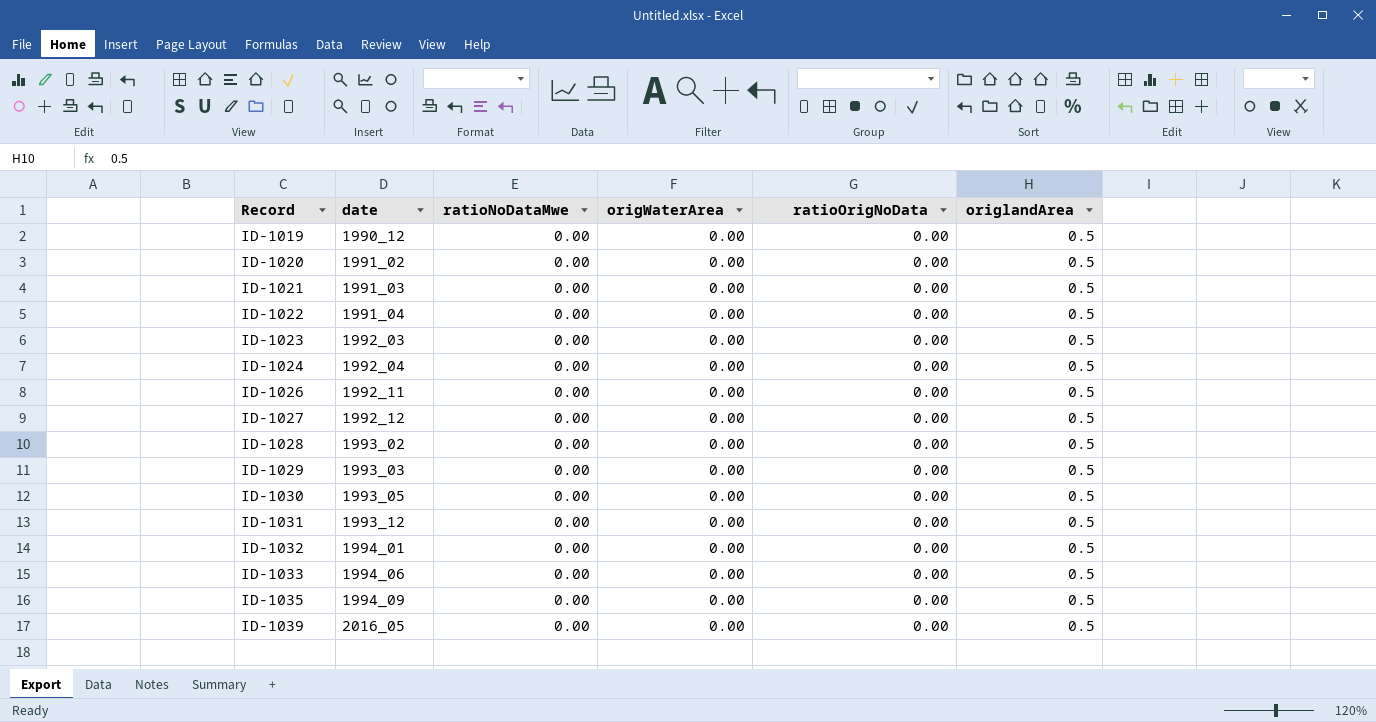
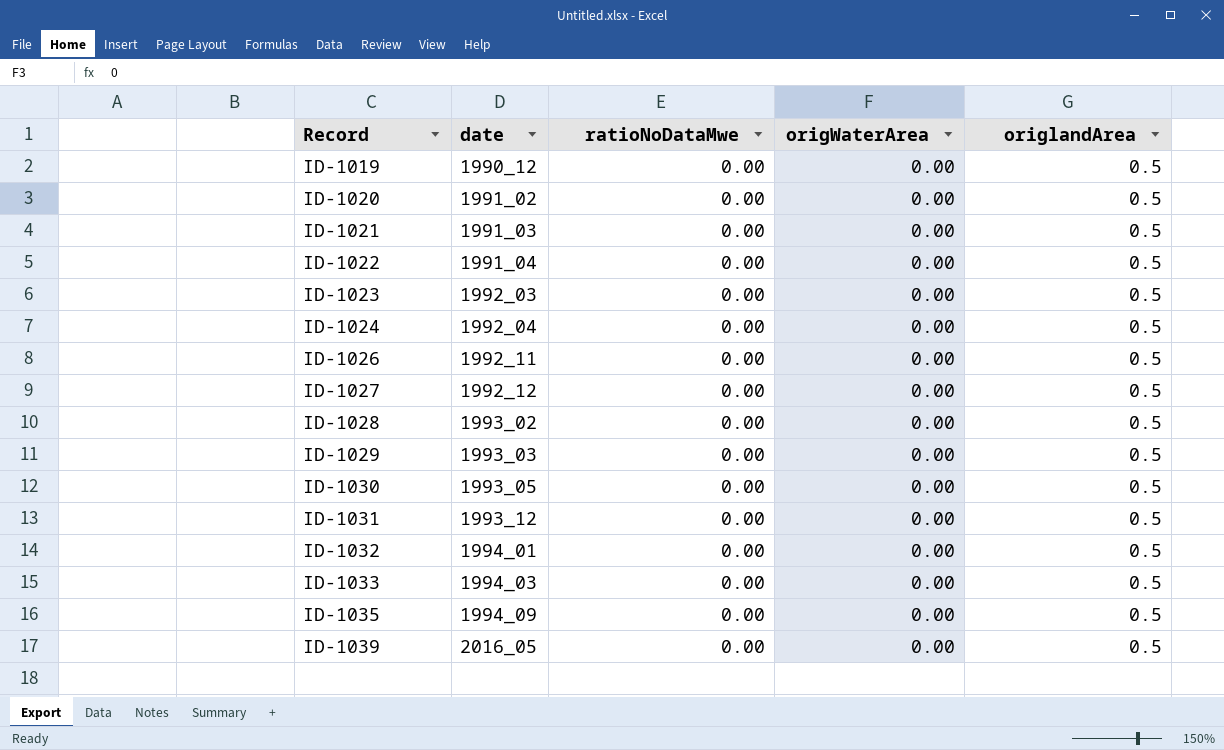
column ratioOrigNoData | position: 5 -> none
ID-1033 | date: 1994_06 -> 1994_03

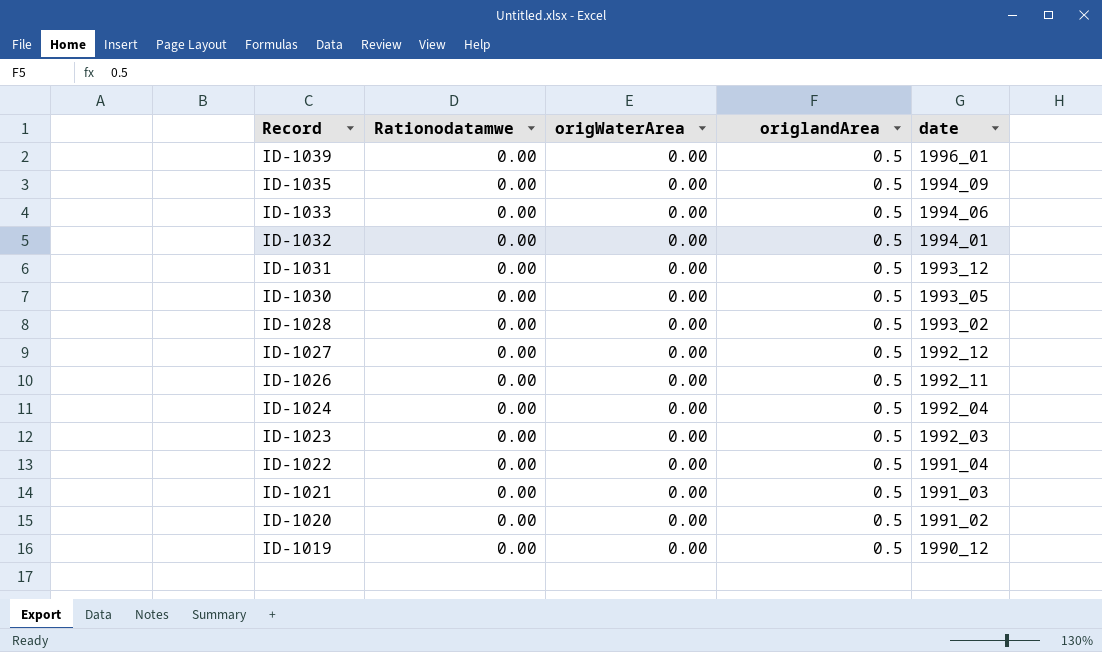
row order: Record ascending -> Record descending
column name: ratioNoDataMwe -> Rationodatamwe
column date | position: 2 -> 5
row ID-1029: 1993_03 | 0.00 | 0.00 | 0.5 -> none
ID-1039 | date: 2016_05 -> 1996_01
ID-1033 | date: 1994_03 -> 1994_06

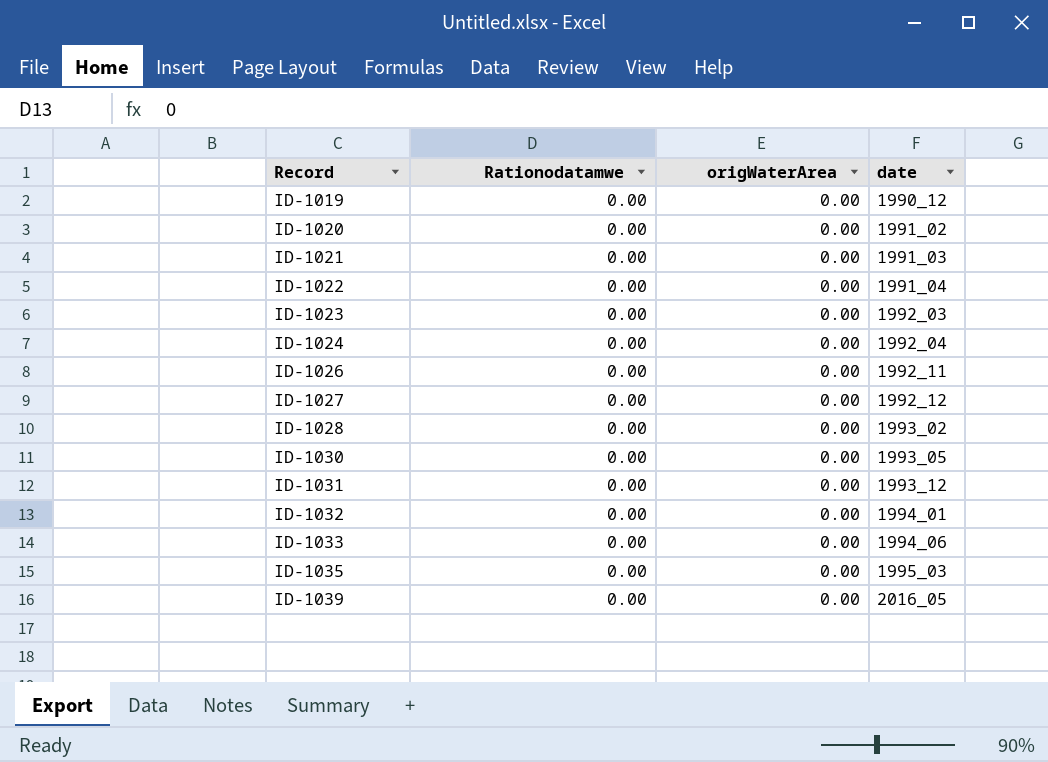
row order: Record descending -> Record ascending
column origlandArea | position: 4 -> none
ID-1035 | date: 1994_09 -> 1995_03
ID-1039 | date: 1996_01 -> 2016_05

